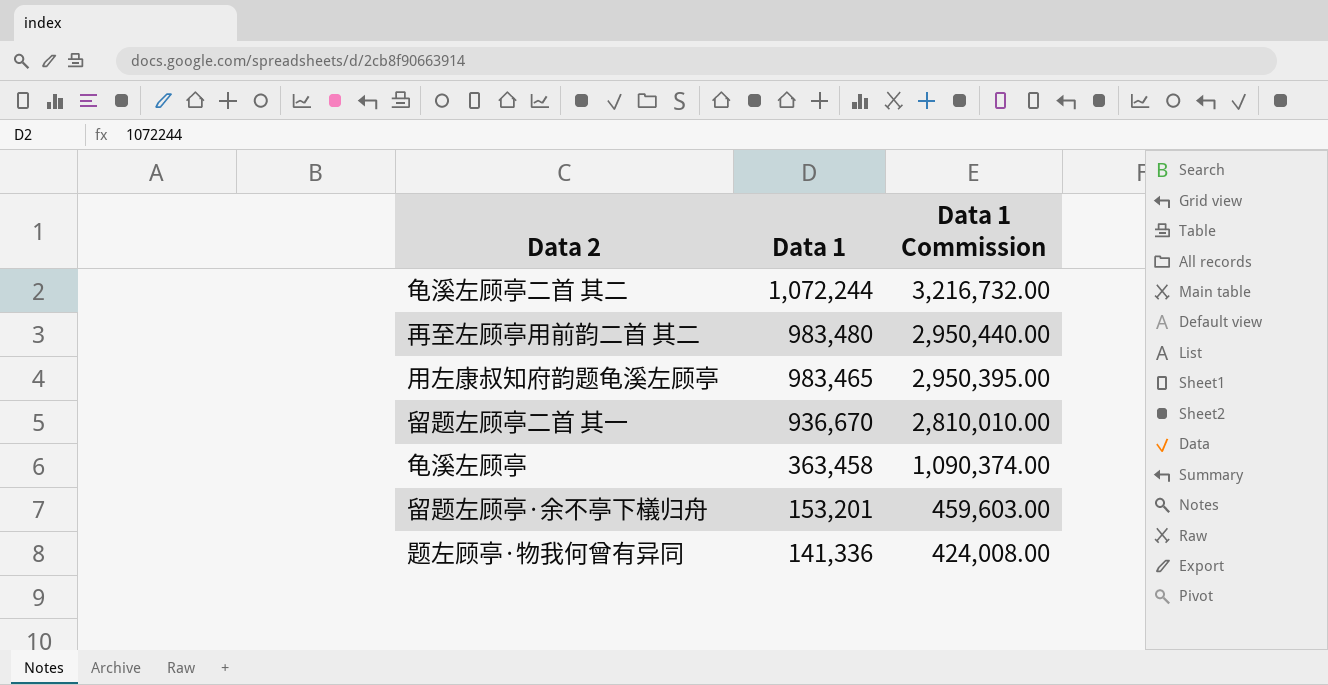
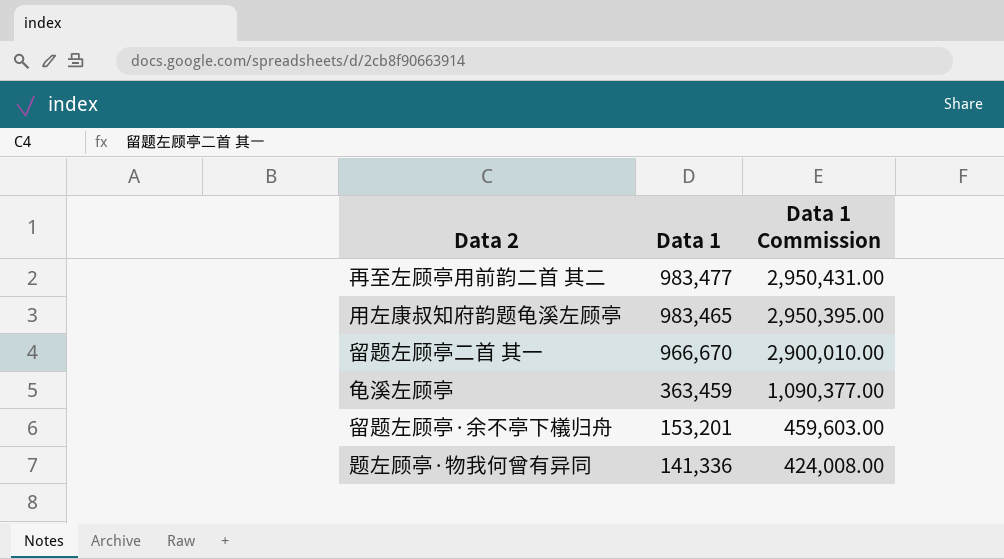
row 龟溪左顾亭二首 其二: 1,072,244 | 3,216,732.00 -> none
再至左顾亭用前韵二首 其二 | Data 1: 983,480 -> 983,477
再至左顾亭用前韵二首 其二 | Data 1 Commission: 2,950,440.00 -> 2,950,431.00
留题左顾亭二首 其一 | Data 1: 936,670 -> 966,670
留题左顾亭二首 其一 | Data 1 Commission: 2,810,010.00 -> 2,900,010.00
龟溪左顾亭 | Data 1: 363,458 -> 363,459
龟溪左顾亭 | Data 1 Commission: 1,090,374.00 -> 1,090,377.00

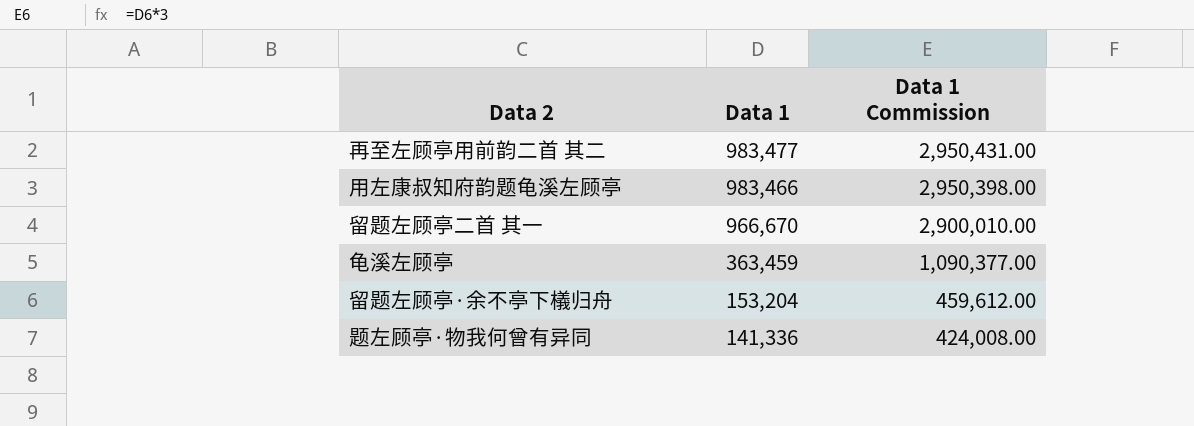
用左康叔知府韵题龟溪左顾亭 | Data 1: 983,465 -> 983,466
用左康叔知府韵题龟溪左顾亭 | Data 1 Commission: 2,950,395.00 -> 2,950,398.00
留题左顾亭·余不亭下檥归舟 | Data 1: 153,201 -> 153,204
留题左顾亭·余不亭下檥归舟 | Data 1 Commission: 459,603.00 -> 459,612.00

